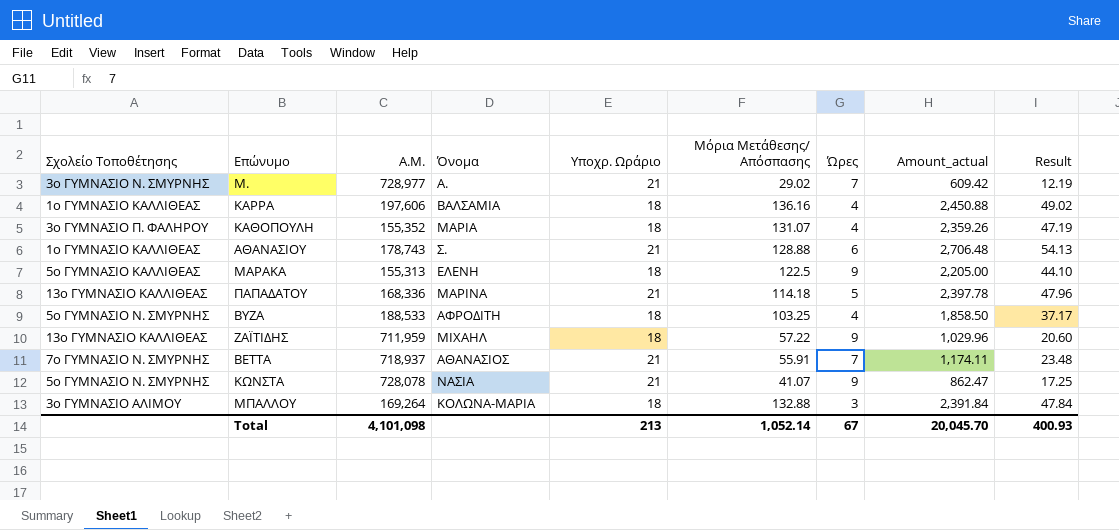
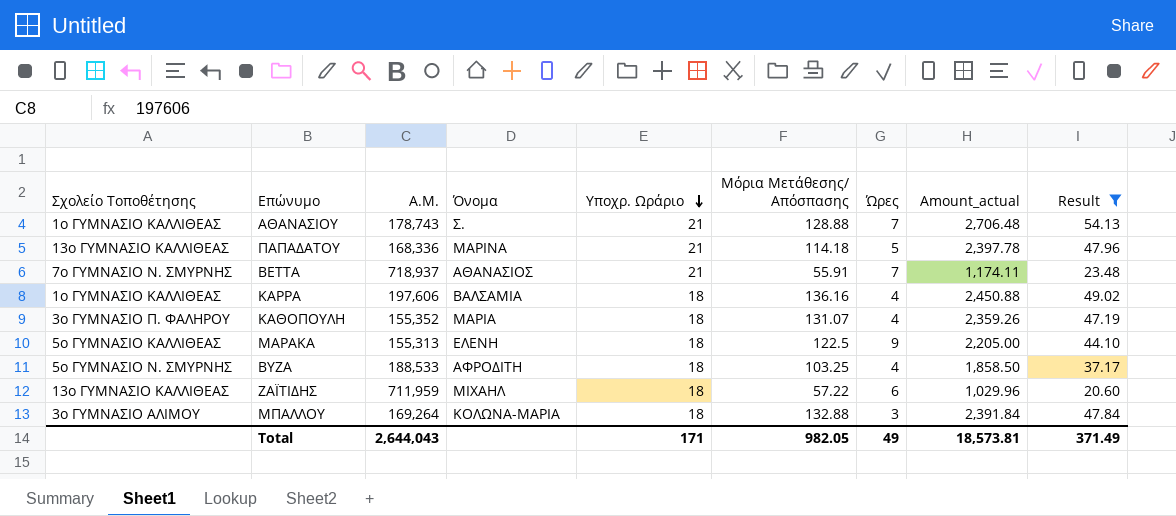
filter: none -> Result >= 20.60
row order: none -> Υποχρ. Ωράριο descending
ΑΘΑΝΑΣΙΟΥ | Ώρες: 6 -> 7
ΖΑΪΤΙΔΗΣ | Ώρες: 9 -> 6
Total | Α.Μ.: 4,101,098 -> 2,644,043
Total | Υποχρ. Ωράριο: 213 -> 171
Total | Μόρια Μετάθεσης/ Απόσπασης: 1,052.14 -> 982.05
Total | Ώρες: 67 -> 49
Total | Amount_actual: 20,045.70 -> 18,573.81
Total | Result: 400.93 -> 371.49

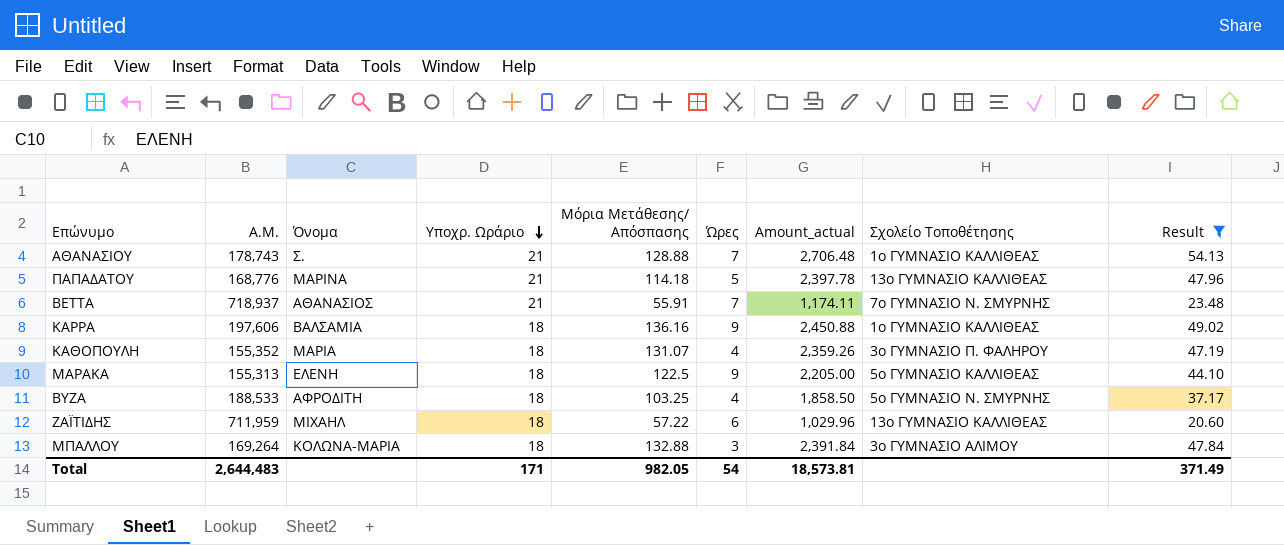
column Σχολείο Τοποθέτησης | position: 1 -> 8
ΠΑΠΑΔΑΤΟΥ | Α.Μ.: 168,336 -> 168,776
ΚΑΡΡΑ | Ώρες: 4 -> 9
Total | Α.Μ.: 2,644,043 -> 2,644,483
Total | Ώρες: 49 -> 54

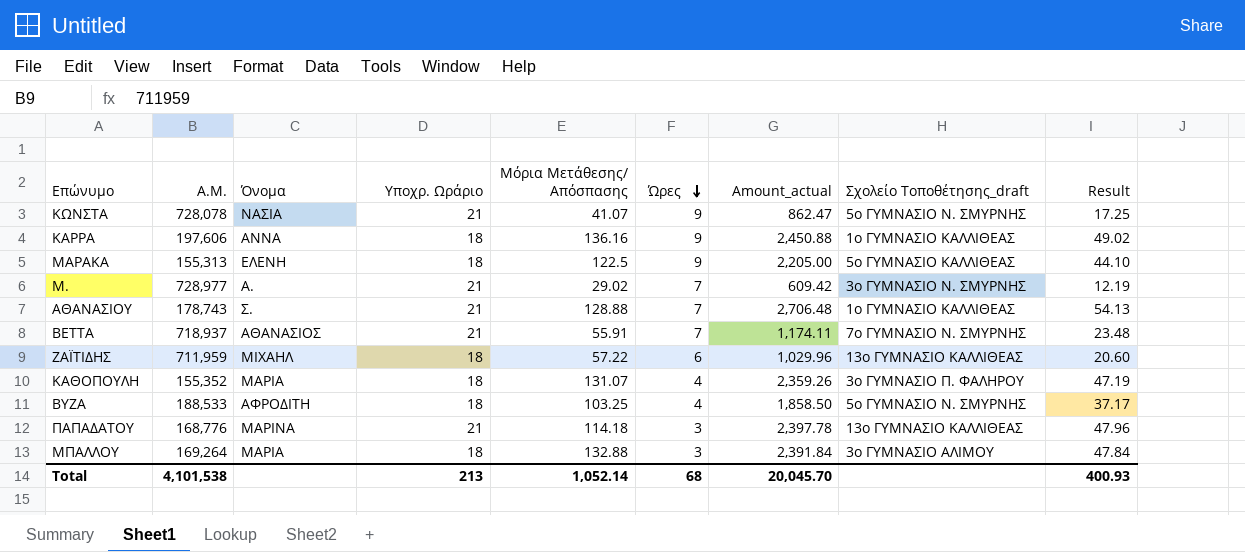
filter: Result >= 20.60 -> none
row order: Υποχρ. Ωράριο descending -> Ώρες descending
column name: Σχολείο Τοποθέτησης -> Σχολείο Τοποθέτησης_draft
ΚΑΡΡΑ | Όνομα: ΒΑΛΣΑΜΙΑ -> ΑΝΝΑ
ΠΑΠΑΔΑΤΟΥ | Ώρες: 5 -> 3
ΜΠΑΛΛΟΥ | Όνομα: ΚΟΛΩΝΑ-ΜΑΡΙΑ -> ΜΑΡΙΑ
Total | Α.Μ.: 2,644,483 -> 4,101,538
Total | Υποχρ. Ωράριο: 171 -> 213
Total | Μόρια Μετάθεσης/ Απόσπασης: 982.05 -> 1,052.14
Total | Ώρες: 54 -> 68
Total | Amount_actual: 18,573.81 -> 20,045.70
Total | Result: 371.49 -> 400.93

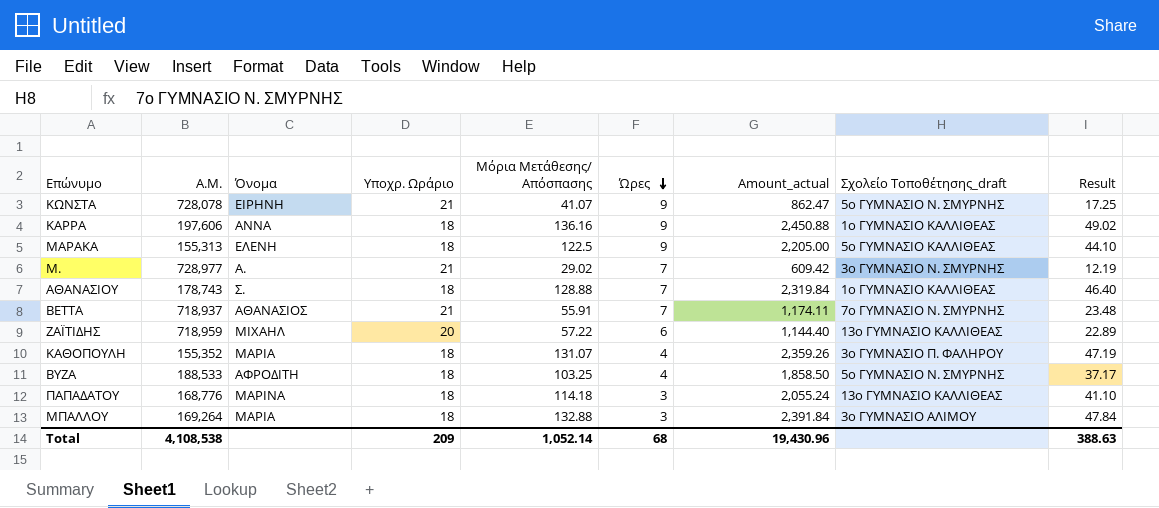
ΚΩΝΣΤΑ | Όνομα: ΝΑΣΙΑ -> ΕΙΡΗΝΗ
ΑΘΑΝΑΣΙΟΥ | Υποχρ. Ωράριο: 21 -> 18
ΑΘΑΝΑΣΙΟΥ | Amount_actual: 2,706.48 -> 2,319.84
ΑΘΑΝΑΣΙΟΥ | Result: 54.13 -> 46.40
ΖΑΪΤΙΔΗΣ | Α.Μ.: 711,959 -> 718,959
ΖΑΪΤΙΔΗΣ | Υποχρ. Ωράριο: 18 -> 20
ΖΑΪΤΙΔΗΣ | Amount_actual: 1,029.96 -> 1,144.40
ΖΑΪΤΙΔΗΣ | Result: 20.60 -> 22.89
ΠΑΠΑΔΑΤΟΥ | Υποχρ. Ωράριο: 21 -> 18
ΠΑΠΑΔΑΤΟΥ | Amount_actual: 2,397.78 -> 2,055.24
ΠΑΠΑΔΑΤΟΥ | Result: 47.96 -> 41.10
Total | Α.Μ.: 4,101,538 -> 4,108,538
Total | Υποχρ. Ωράριο: 213 -> 209
Total | Amount_actual: 20,045.70 -> 19,430.96
Total | Result: 400.93 -> 388.63

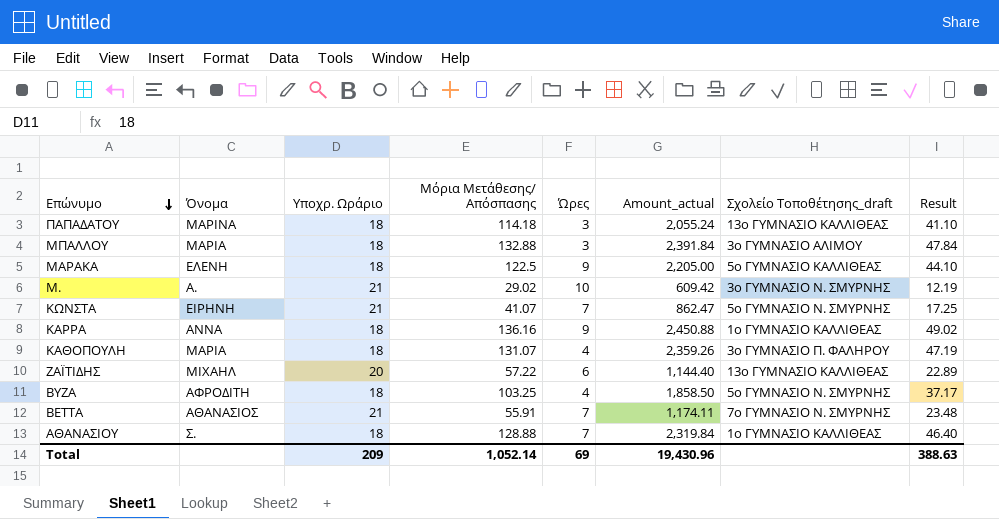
row order: Ώρες descending -> Επώνυμο descending
column Α.Μ. | position: 2 -> none
Μ. | Ώρες: 7 -> 10
ΚΩΝΣΤΑ | Ώρες: 9 -> 7
Total | Ώρες: 68 -> 69

